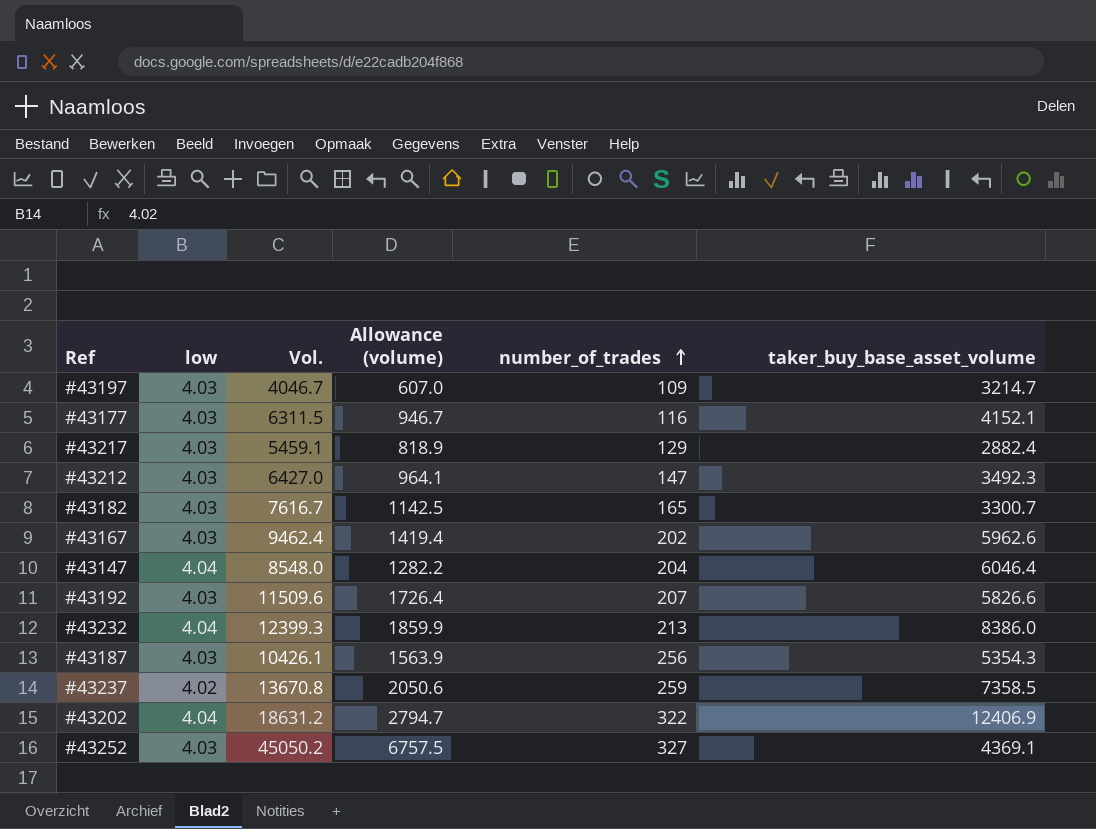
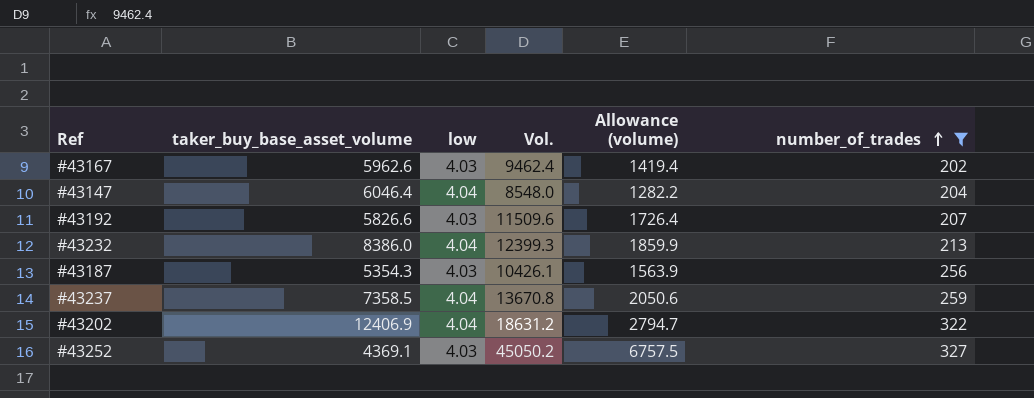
filter: none -> number_of_trades >= 202
column taker_buy_base_asset_volume | position: 6 -> 2
#43237 | low: 4.02 -> 4.04

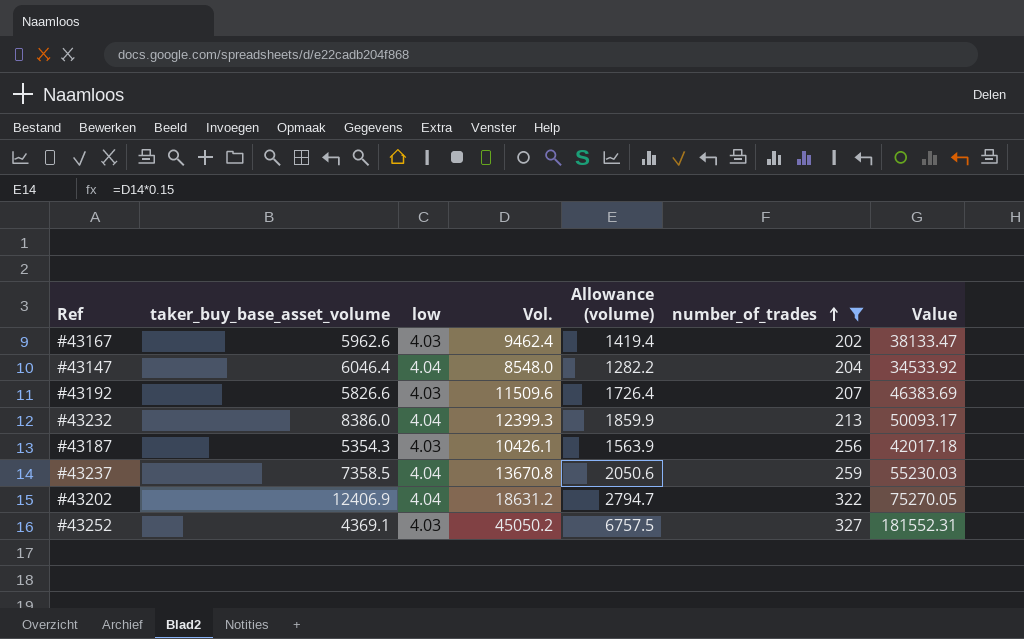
column Value | formula: none -> [low] * [Vol.]

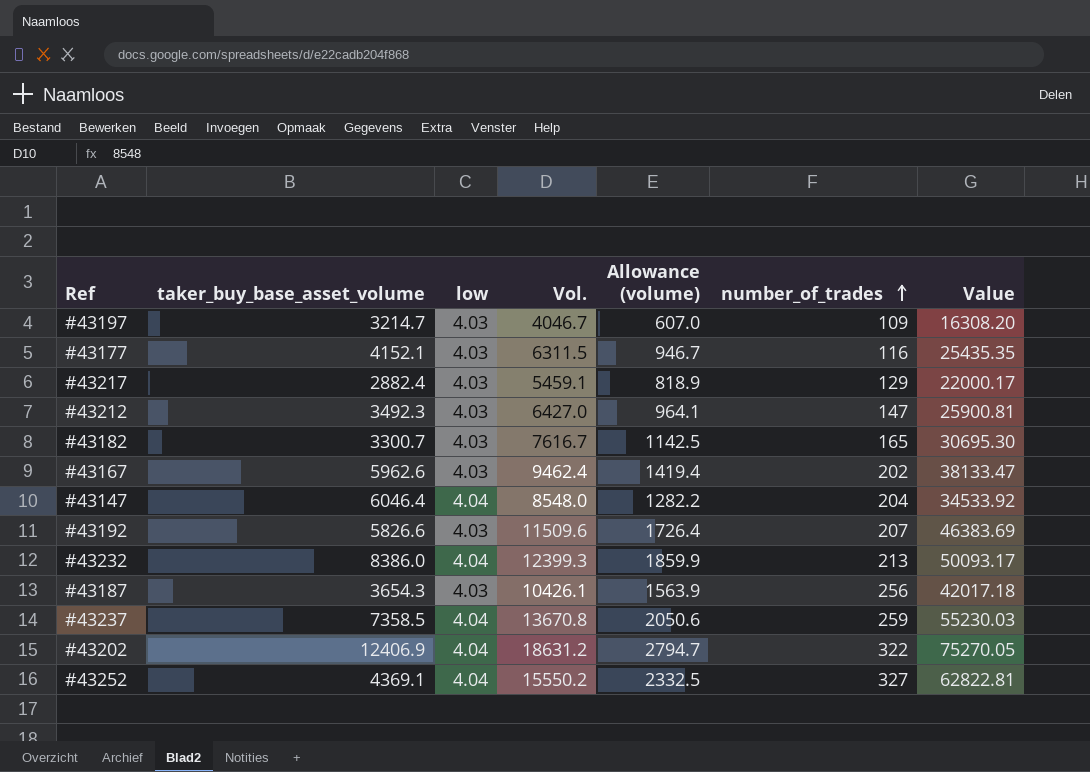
filter: number_of_trades >= 202 -> none
#43187 | taker_buy_base_asset_volume: 5354.3 -> 3654.3
#43252 | low: 4.03 -> 4.04
#43252 | Vol.: 45050.2 -> 15550.2
#43252 | Allowance (volume): 6757.5 -> 2332.5
#43252 | Value: 181552.31 -> 62822.81

